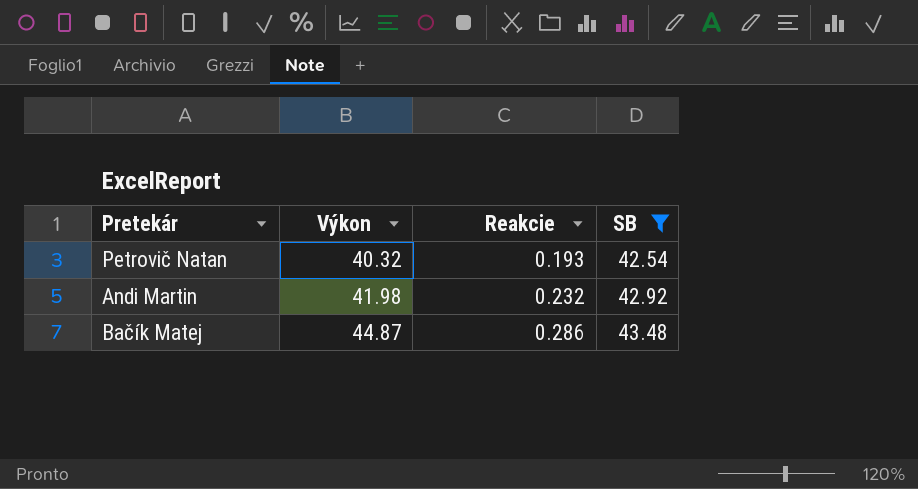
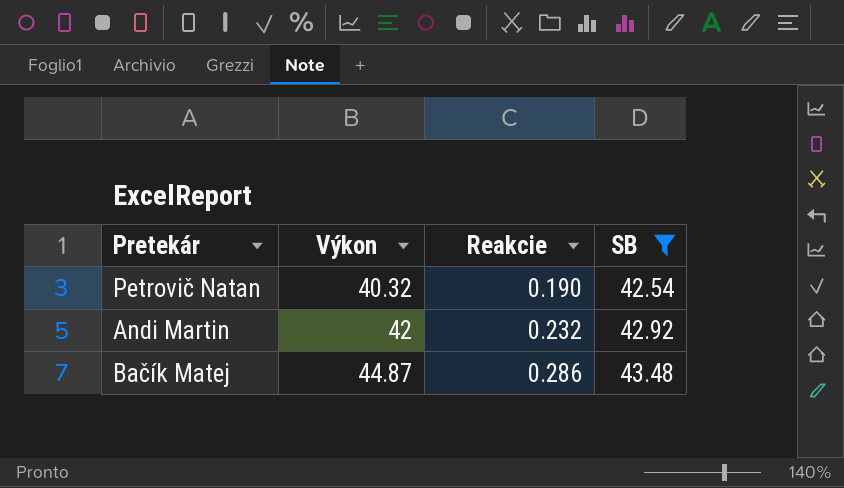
Petrovič Natan | Reakcie: 0.193 -> 0.190
Andi Martin | Výkon: 41.98 -> 42

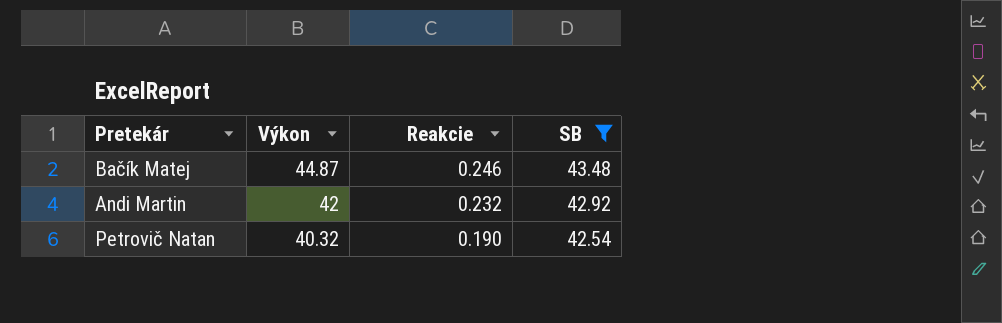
row order: Výkon ascending -> Výkon descending
Bačík Matej | Reakcie: 0.286 -> 0.246

